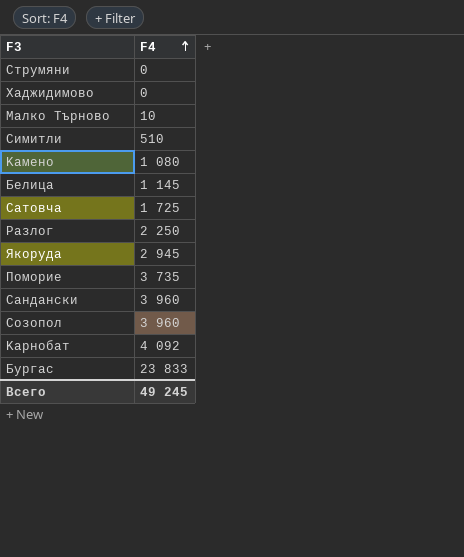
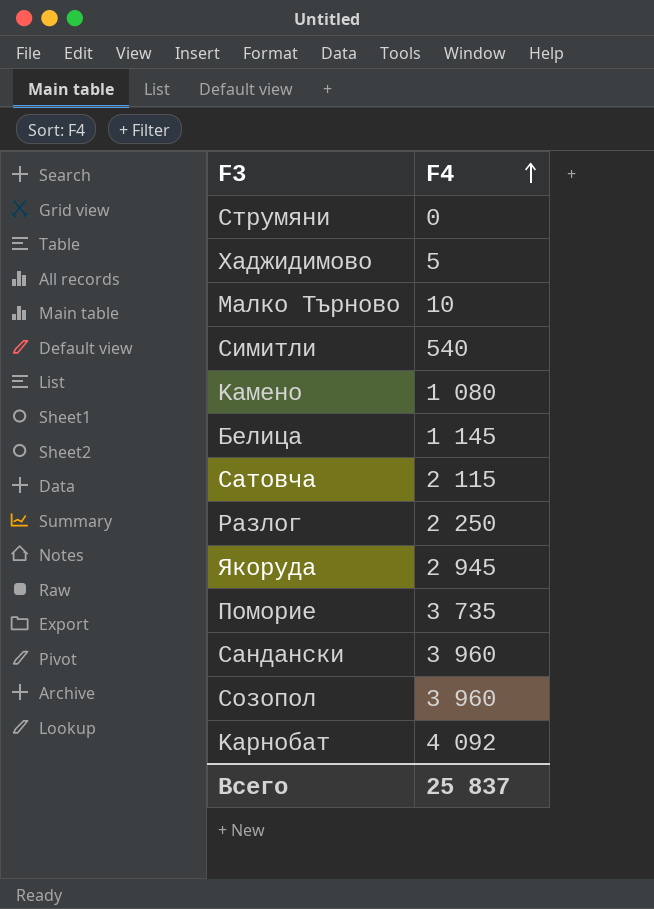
row Бургас: 23 833 -> none
Xаджидимово | F4: 0 -> 5
Cимитли | F4: 510 -> 540
Cатовча | F4: 1 725 -> 2 115
Всего | F4: 49 245 -> 25 837

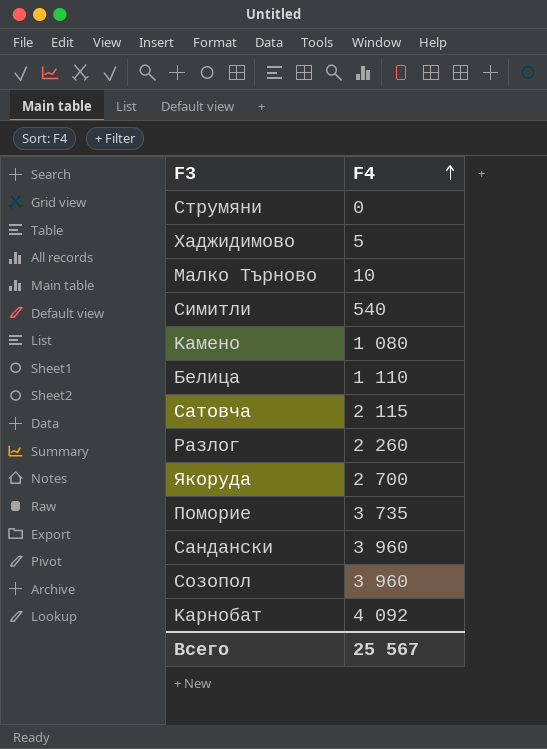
Белица | F4: 1 145 -> 1 110
Pазлог | F4: 2 250 -> 2 260
Якоруда | F4: 2 945 -> 2 700
Всего | F4: 25 837 -> 25 567

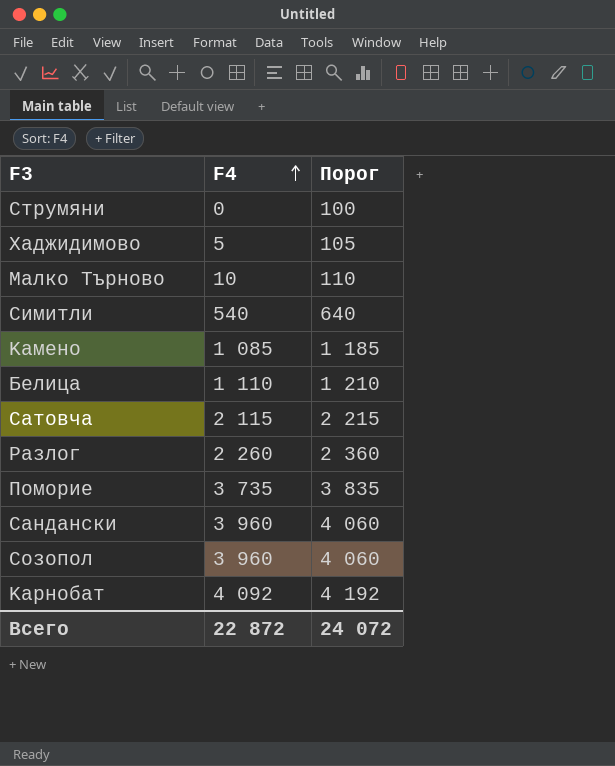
column Порог | formula: none -> [F4] + 100
row Якоруда: 2 700 -> none
Kамено | F4: 1 080 -> 1 085
Всего | F4: 25 567 -> 22 872

